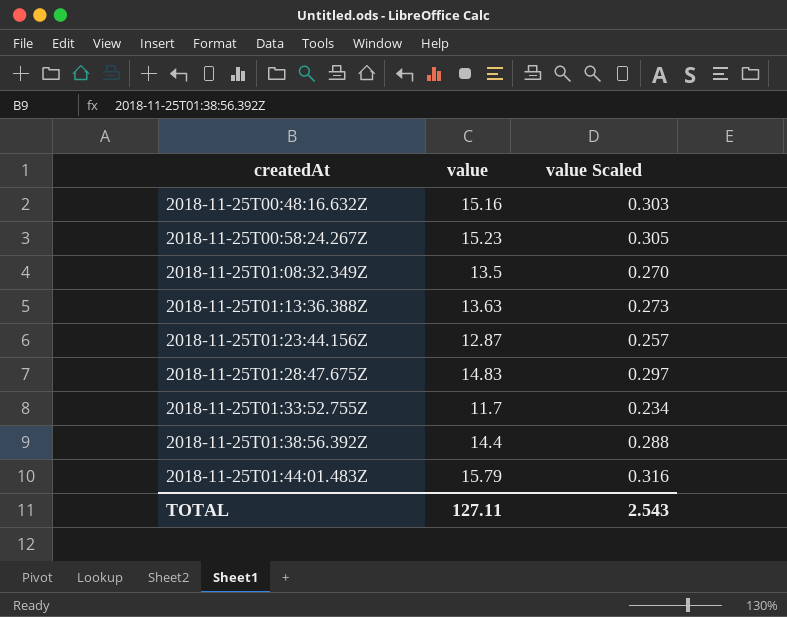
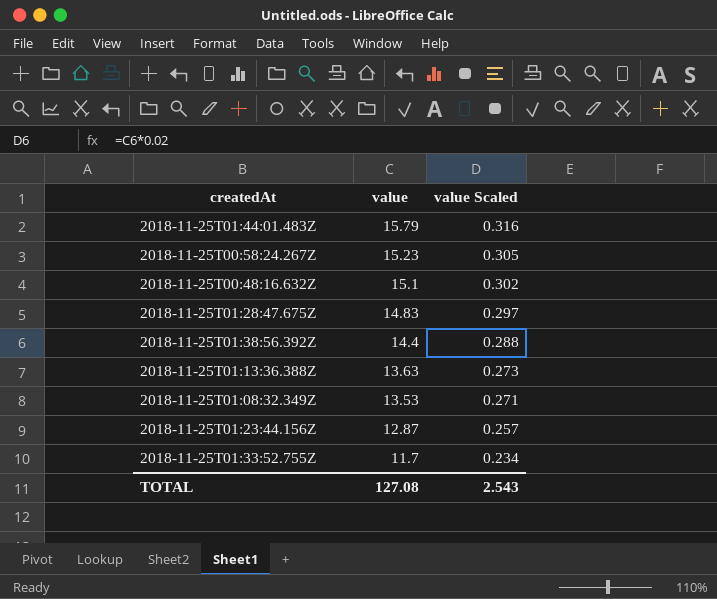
row order: createdAt ascending -> value descending
2018-11-25T00:48:16.632Z | value: 15.16 -> 15.1
2018-11-25T00:48:16.632Z | value Scaled: 0.303 -> 0.302
2018-11-25T01:08:32.349Z | value: 13.5 -> 13.53
2018-11-25T01:08:32.349Z | value Scaled: 0.270 -> 0.271
TOTAL | value: 127.11 -> 127.08

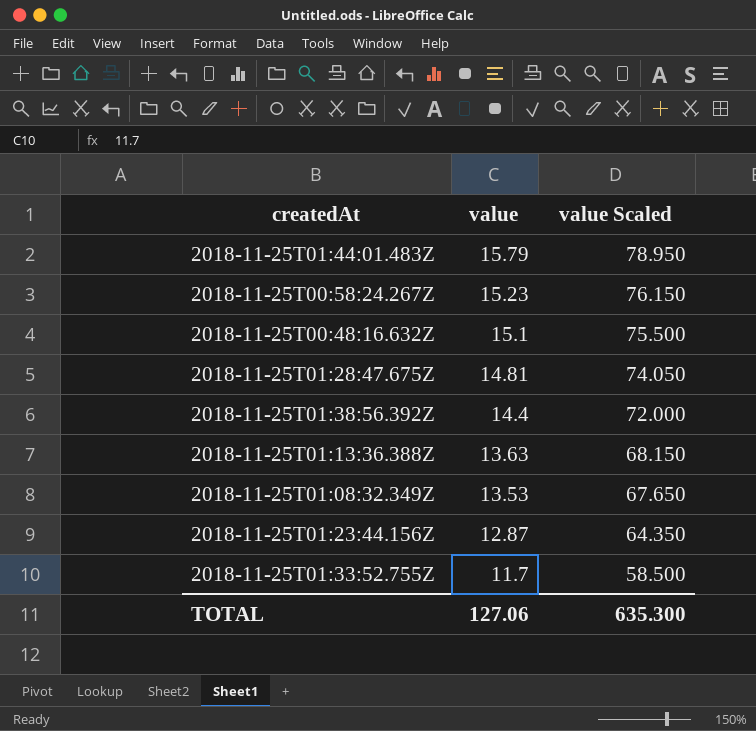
column value Scaled | formula: [value] * 0.02 -> [value] * 5
2018-11-25T01:28:47.675Z | value: 14.83 -> 14.81
TOTAL | value: 127.08 -> 127.06
TOTAL | value Scaled: 2.543 -> 635.300

